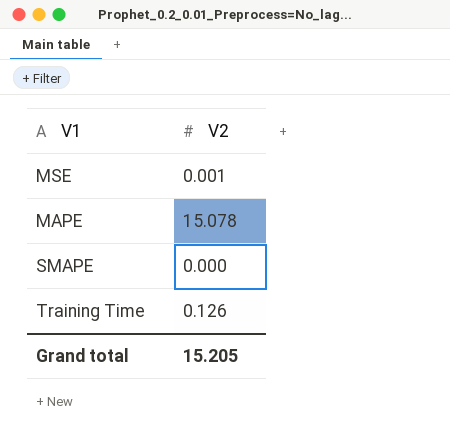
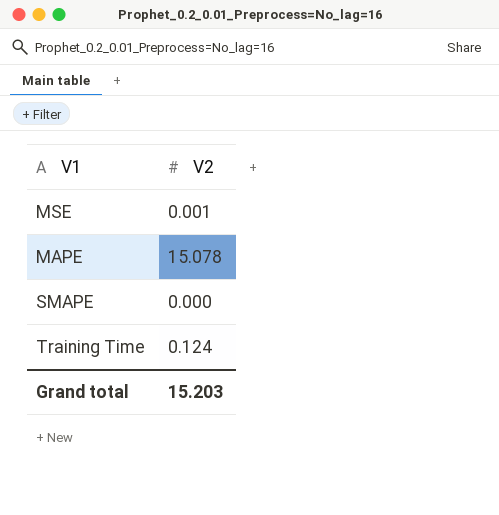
Training Time | V2: 0.126 -> 0.124
Grand total | V2: 15.205 -> 15.203

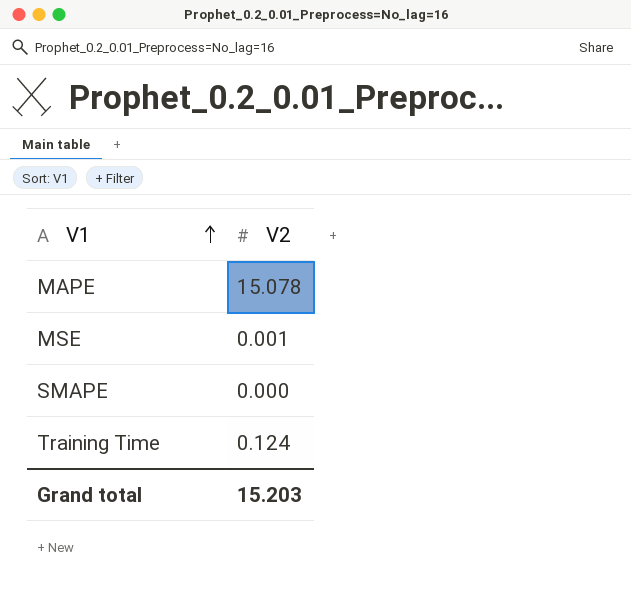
row order: none -> V1 ascending

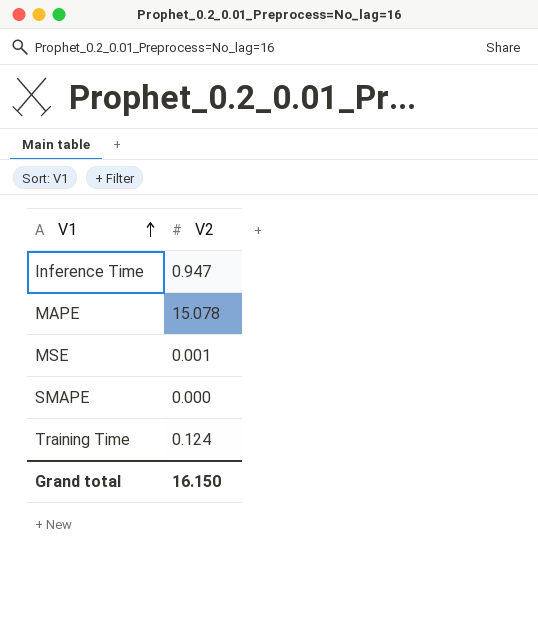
row Inference Time: none -> 0.947
Grand total | V2: 15.203 -> 16.150

